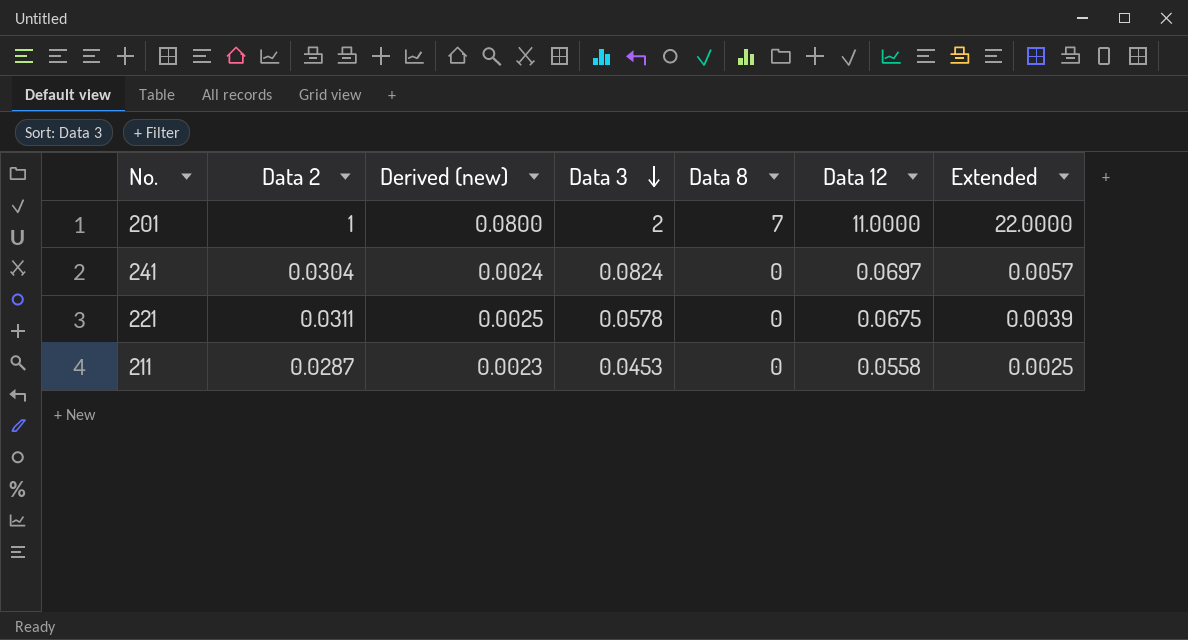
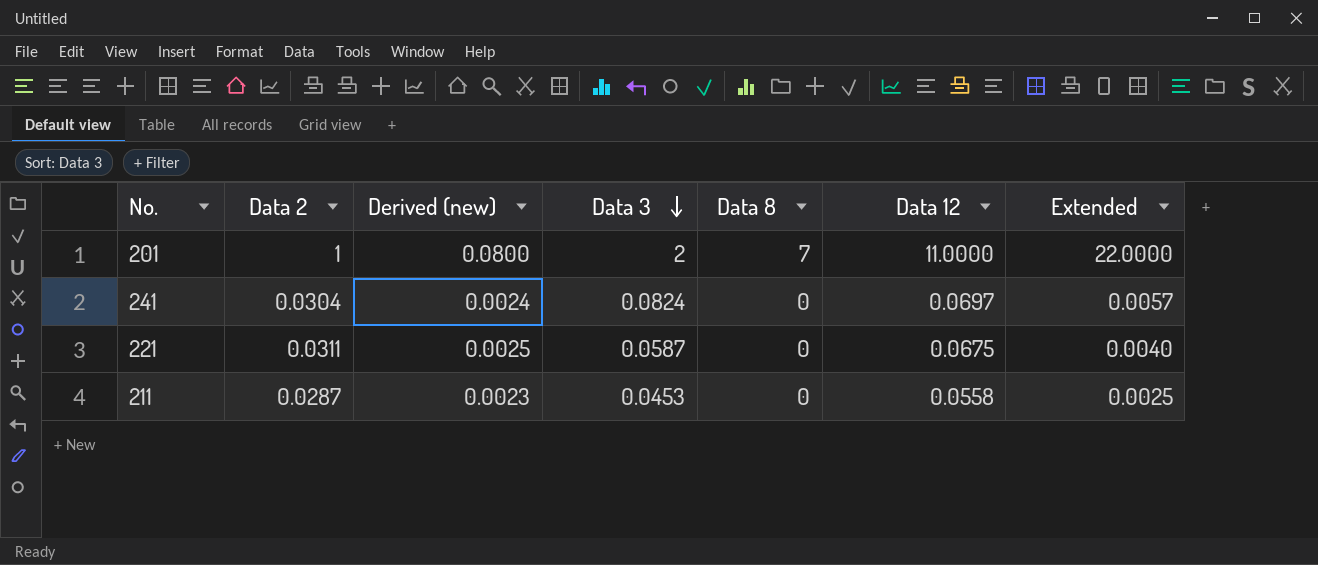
221 | Data 3: 0.0578 -> 0.0587
221 | Extended: 0.0039 -> 0.0040

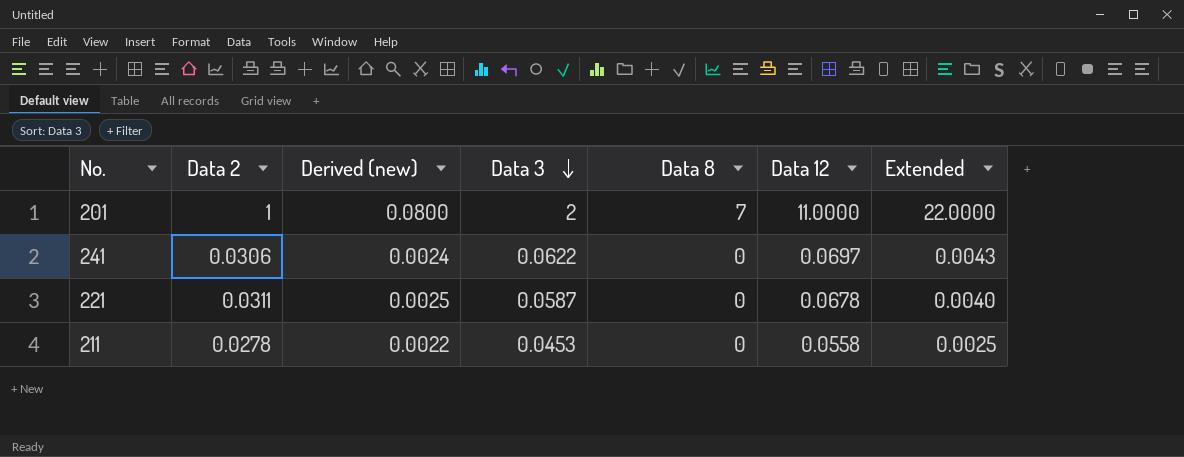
241 | Data 2: 0.0304 -> 0.0306
241 | Data 3: 0.0824 -> 0.0622
241 | Extended: 0.0057 -> 0.0043
221 | Data 12: 0.0675 -> 0.0678
211 | Data 2: 0.0287 -> 0.0278
211 | Derived (new): 0.0023 -> 0.0022

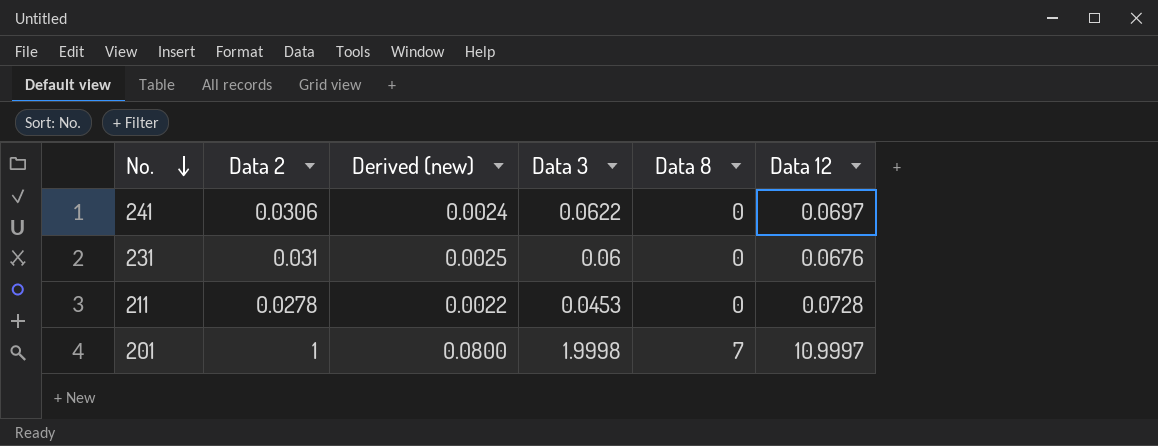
row order: Data 3 descending -> No. descending
column Extended | formula: [Data 3] * [Data 12] -> none
row 221: 0.0311 | 0.0025 | 0.0587 | 0 | 0.0678 | 0.0040 -> none
row 231: none -> 0.031 | 0.0025 | 0.06 | 0 | 0.0676
211 | Data 12: 0.0558 -> 0.0728
201 | Data 3: 2 -> 1.9998
201 | Data 12: 11.0000 -> 10.9997

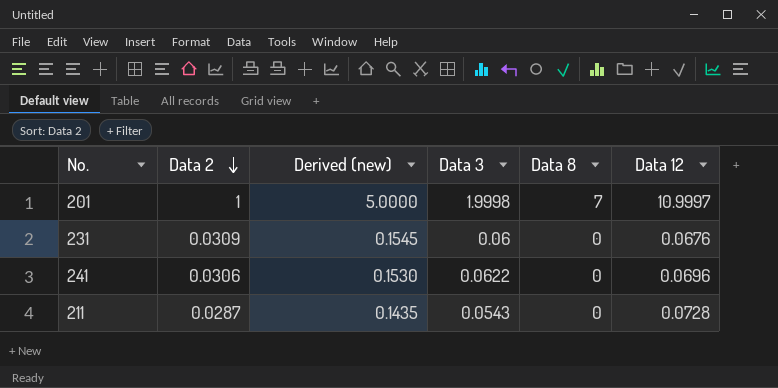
row order: No. descending -> Data 2 descending
column Derived (new) | formula: [Data 2] * 0.08 -> [Data 2] * 5
231 | Data 2: 0.031 -> 0.0309
241 | Data 12: 0.0697 -> 0.0696
211 | Data 2: 0.0278 -> 0.0287
211 | Data 3: 0.0453 -> 0.0543

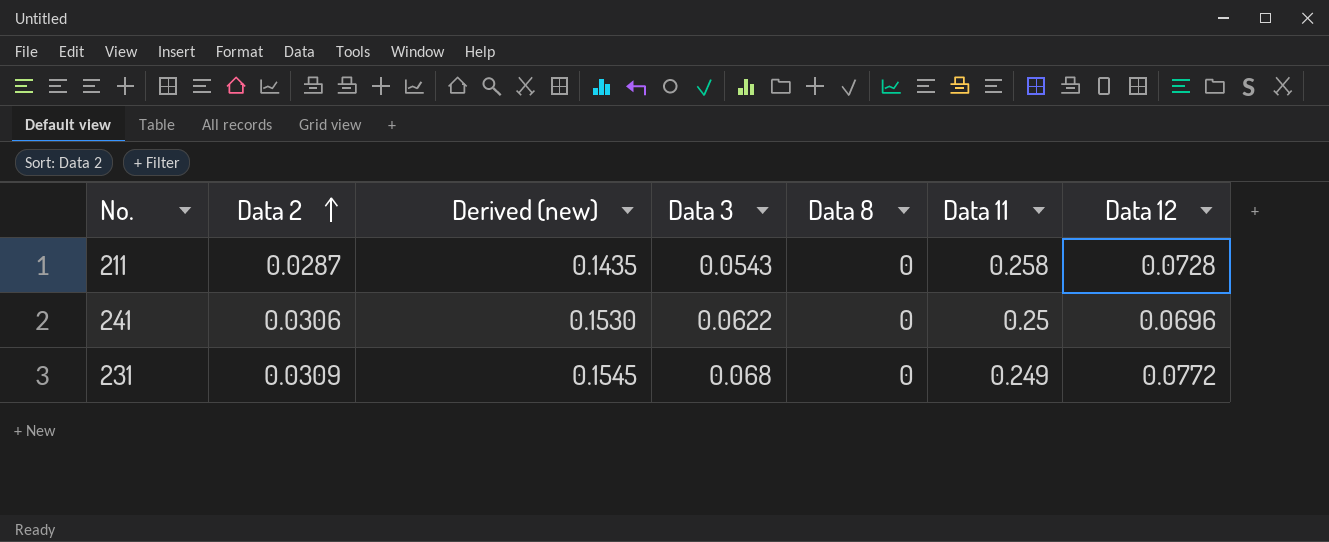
row order: Data 2 descending -> Data 2 ascending
column Data 11 | position: none -> 6
row 201: 1 | 5.0000 | 1.9998 | 7 | 10.9997 -> none
231 | Data 3: 0.06 -> 0.068
231 | Data 12: 0.0676 -> 0.0772

